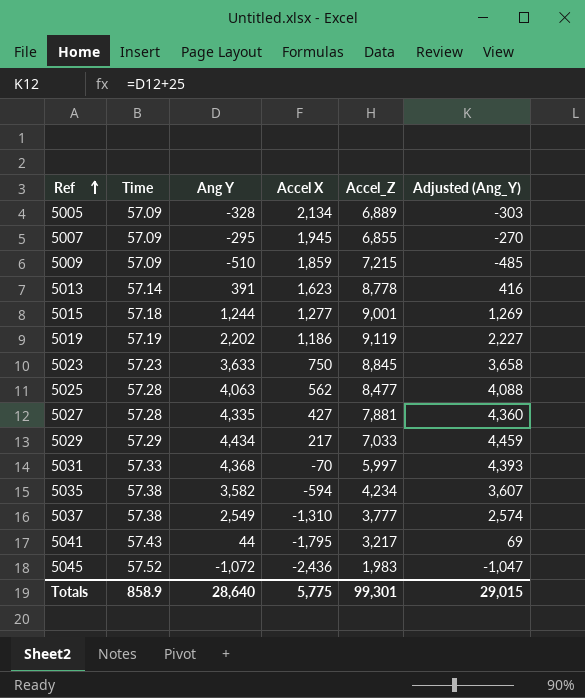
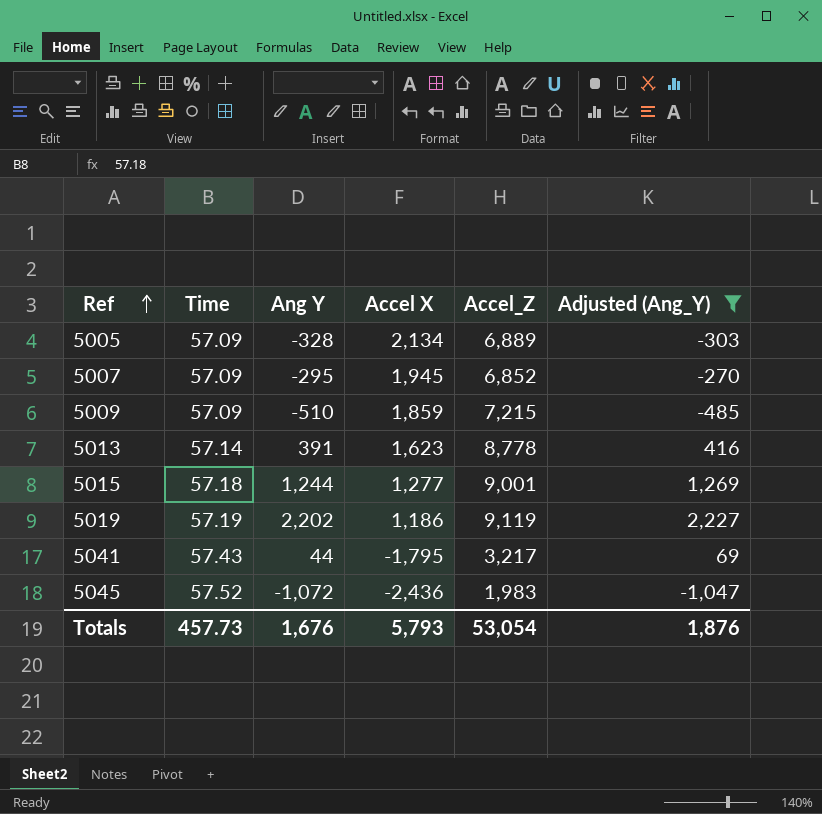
filter: none -> Adjusted (Ang_Y) <= 2,227
5007 | Accel_Z: 6,855 -> 6,852
Totals | Time: 858.9 -> 457.73
Totals | Ang Y: 28,640 -> 1,676
Totals | Accel X: 5,775 -> 5,793
Totals | Accel_Z: 99,301 -> 53,054
Totals | Adjusted (Ang_Y): 29,015 -> 1,876

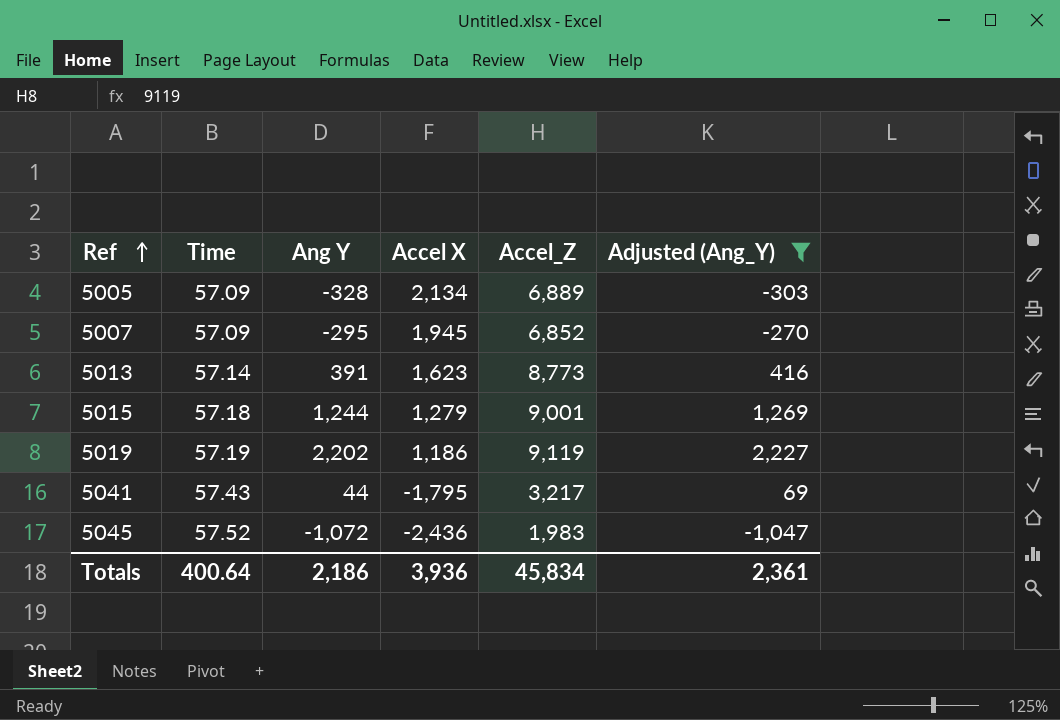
row 5009: 57.09 | -510 | 1,859 | 7,215 | -485 -> none
5013 | Accel_Z: 8,778 -> 8,773
5015 | Accel X: 1,277 -> 1,279
Totals | Time: 457.73 -> 400.64
Totals | Ang Y: 1,676 -> 2,186
Totals | Accel X: 5,793 -> 3,936
Totals | Accel_Z: 53,054 -> 45,834
Totals | Adjusted (Ang_Y): 1,876 -> 2,361

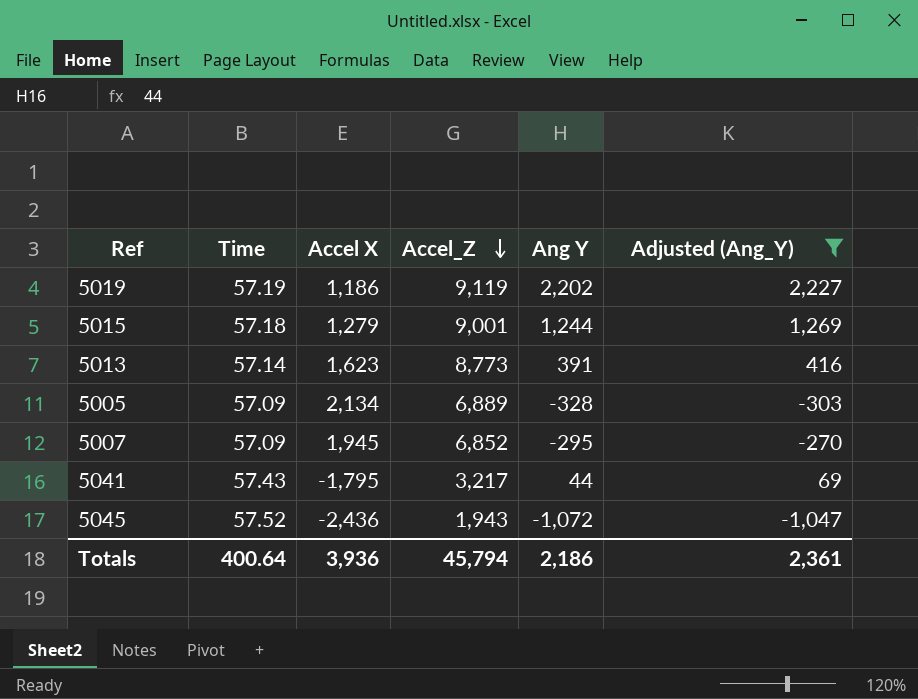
row order: Ref ascending -> Accel_Z descending
column Ang Y | position: 3 -> 5
5045 | Accel_Z: 1,983 -> 1,943
Totals | Accel_Z: 45,834 -> 45,794

